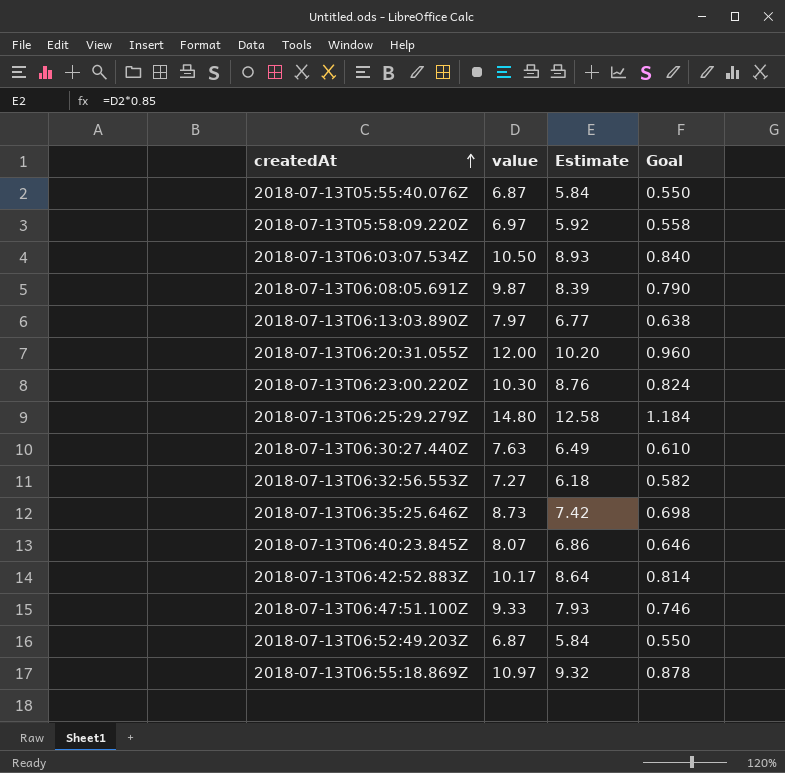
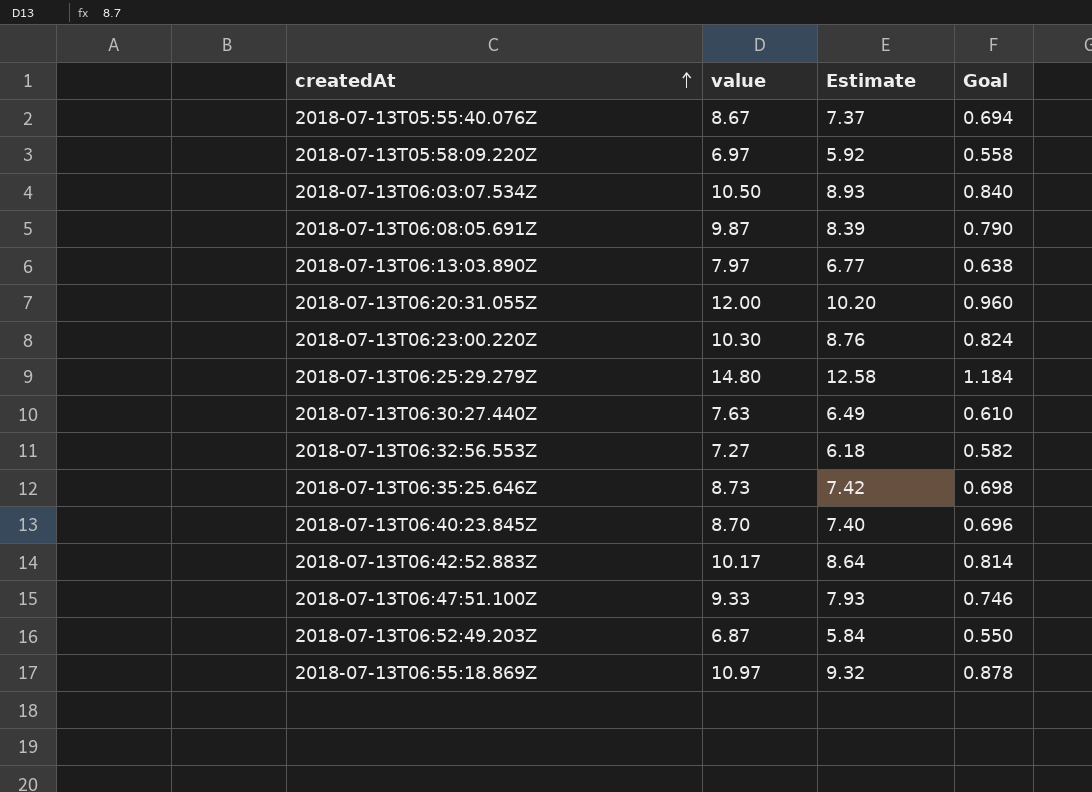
2018-07-13T05:55:40.076Z | value: 6.87 -> 8.67
2018-07-13T05:55:40.076Z | Estimate: 5.84 -> 7.37
2018-07-13T05:55:40.076Z | Goal: 0.550 -> 0.694
2018-07-13T06:40:23.845Z | value: 8.07 -> 8.70
2018-07-13T06:40:23.845Z | Estimate: 6.86 -> 7.40
2018-07-13T06:40:23.845Z | Goal: 0.646 -> 0.696

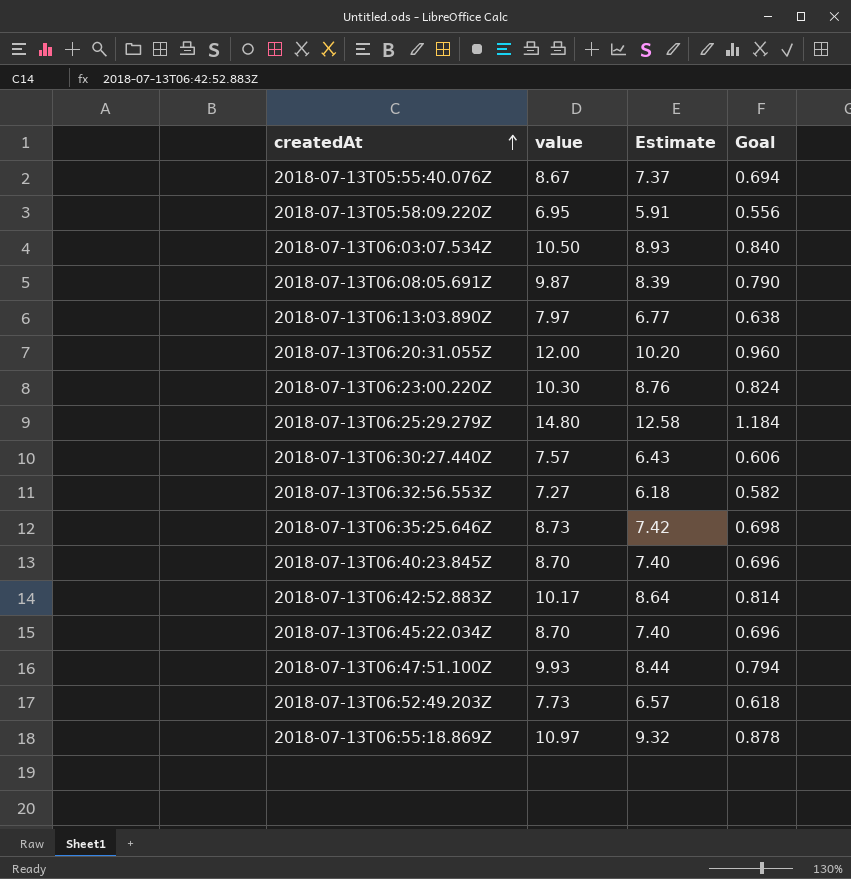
2018-07-13T05:58:09.220Z | value: 6.97 -> 6.95
2018-07-13T05:58:09.220Z | Estimate: 5.92 -> 5.91
2018-07-13T05:58:09.220Z | Goal: 0.558 -> 0.556
2018-07-13T06:30:27.440Z | value: 7.63 -> 7.57
2018-07-13T06:30:27.440Z | Estimate: 6.49 -> 6.43
2018-07-13T06:30:27.440Z | Goal: 0.610 -> 0.606
row 2018-07-13T06:45:22.034Z: none -> 8.70 | 7.40 | 0.696
2018-07-13T06:47:51.100Z | value: 9.33 -> 9.93
2018-07-13T06:47:51.100Z | Estimate: 7.93 -> 8.44
2018-07-13T06:47:51.100Z | Goal: 0.746 -> 0.794
2018-07-13T06:52:49.203Z | value: 6.87 -> 7.73
2018-07-13T06:52:49.203Z | Estimate: 5.84 -> 6.57
2018-07-13T06:52:49.203Z | Goal: 0.550 -> 0.618

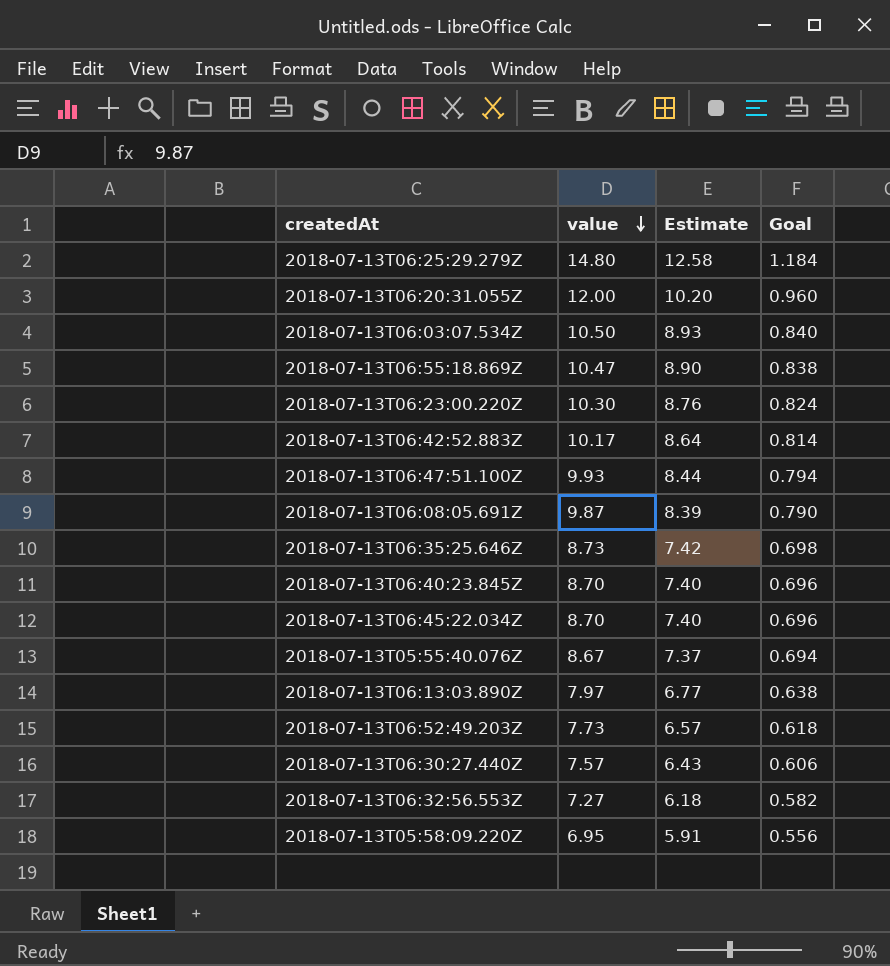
row order: createdAt ascending -> value descending
2018-07-13T06:55:18.869Z | value: 10.97 -> 10.47
2018-07-13T06:55:18.869Z | Estimate: 9.32 -> 8.90
2018-07-13T06:55:18.869Z | Goal: 0.878 -> 0.838

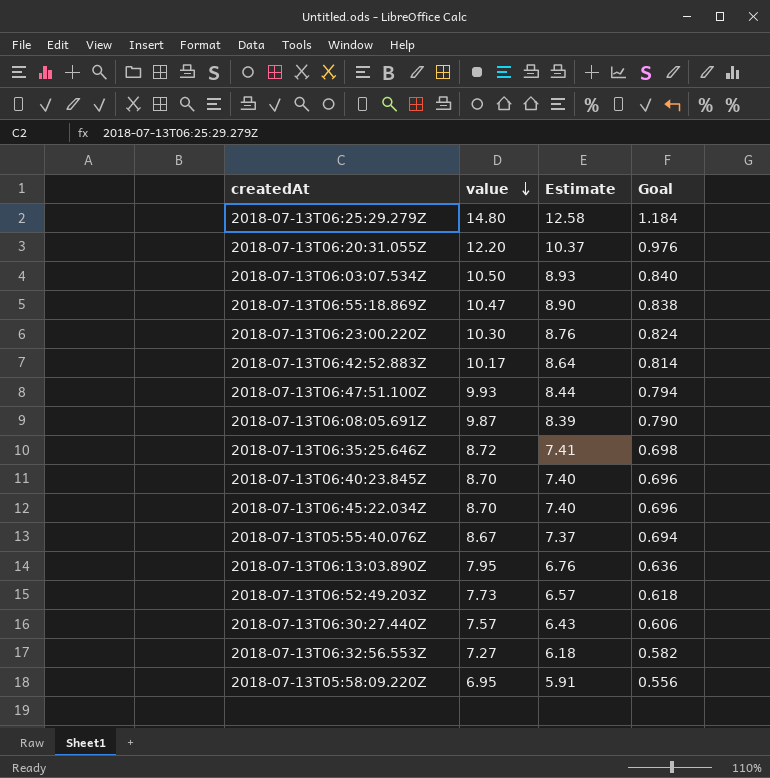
2018-07-13T06:20:31.055Z | value: 12.00 -> 12.20
2018-07-13T06:20:31.055Z | Estimate: 10.20 -> 10.37
2018-07-13T06:20:31.055Z | Goal: 0.960 -> 0.976
2018-07-13T06:35:25.646Z | value: 8.73 -> 8.72
2018-07-13T06:35:25.646Z | Estimate: 7.42 -> 7.41
2018-07-13T06:13:03.890Z | value: 7.97 -> 7.95
2018-07-13T06:13:03.890Z | Estimate: 6.77 -> 6.76
2018-07-13T06:13:03.890Z | Goal: 0.638 -> 0.636

